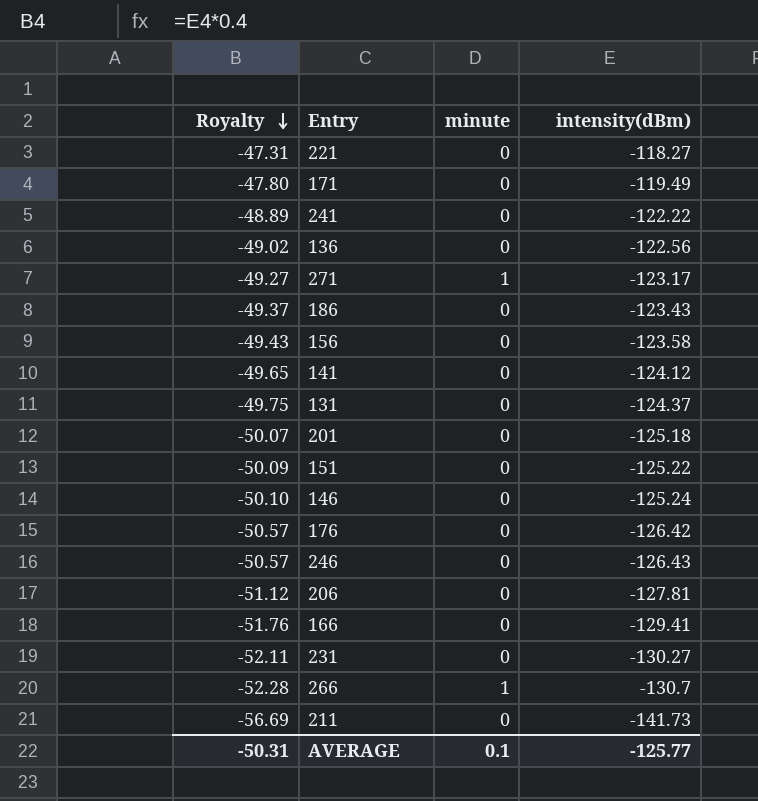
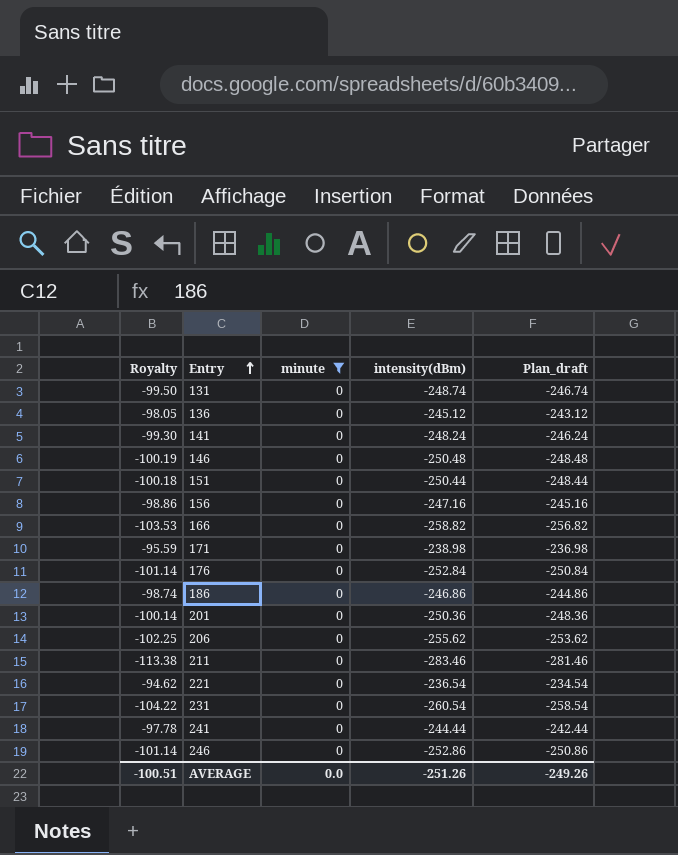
filter: none -> minute = 0
row order: Royalty descending -> Entry ascending
column Plan_draft | formula: none -> [intensity(dBm)] + 2
131 | Royalty: -49.75 -> -99.50
131 | intensity(dBm): -124.37 -> -248.74
136 | Royalty: -49.02 -> -98.05
136 | intensity(dBm): -122.56 -> -245.12
141 | Royalty: -49.65 -> -99.30
141 | intensity(dBm): -124.12 -> -248.24
146 | Royalty: -50.10 -> -100.19
146 | intensity(dBm): -125.24 -> -250.48
151 | Royalty: -50.09 -> -100.18
151 | intensity(dBm): -125.22 -> -250.44
156 | Royalty: -49.43 -> -98.86
156 | intensity(dBm): -123.58 -> -247.16
166 | Royalty: -51.76 -> -103.53
166 | intensity(dBm): -129.41 -> -258.82
171 | Royalty: -47.80 -> -95.59
171 | intensity(dBm): -119.49 -> -238.98
176 | Royalty: -50.57 -> -101.14
176 | intensity(dBm): -126.42 -> -252.84
186 | Royalty: -49.37 -> -98.74
186 | intensity(dBm): -123.43 -> -246.86
201 | Royalty: -50.07 -> -100.14
201 | intensity(dBm): -125.18 -> -250.36
206 | Royalty: -51.12 -> -102.25
206 | intensity(dBm): -127.81 -> -255.62
211 | Royalty: -56.69 -> -113.38
211 | intensity(dBm): -141.73 -> -283.46
221 | Royalty: -47.31 -> -94.62
221 | intensity(dBm): -118.27 -> -236.54
231 | Royalty: -52.11 -> -104.22
231 | intensity(dBm): -130.27 -> -260.54
241 | Royalty: -48.89 -> -97.78
241 | intensity(dBm): -122.22 -> -244.44
246 | Royalty: -50.57 -> -101.14
246 | intensity(dBm): -126.43 -> -252.86
AVERAGE | Royalty: -50.31 -> -100.51
AVERAGE | minute: 0.1 -> 0.0
AVERAGE | intensity(dBm): -125.77 -> -251.26

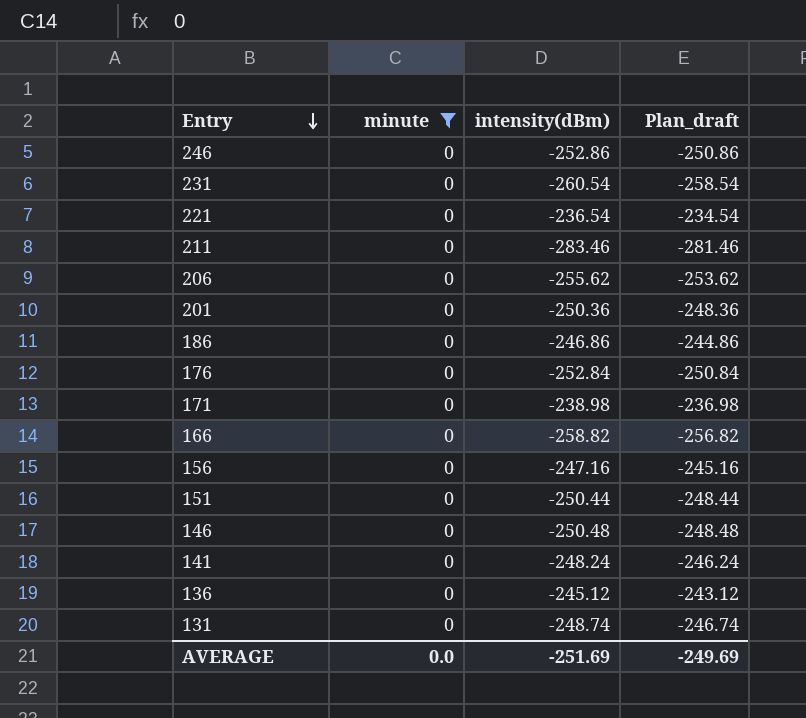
row order: Entry ascending -> Entry descending
column Royalty | formula: [intensity(dBm)] * 0.4 -> none
row 241: -97.78 | 0 | -244.44 | -242.44 -> none
AVERAGE | intensity(dBm): -251.26 -> -251.69
AVERAGE | Plan_draft: -249.26 -> -249.69

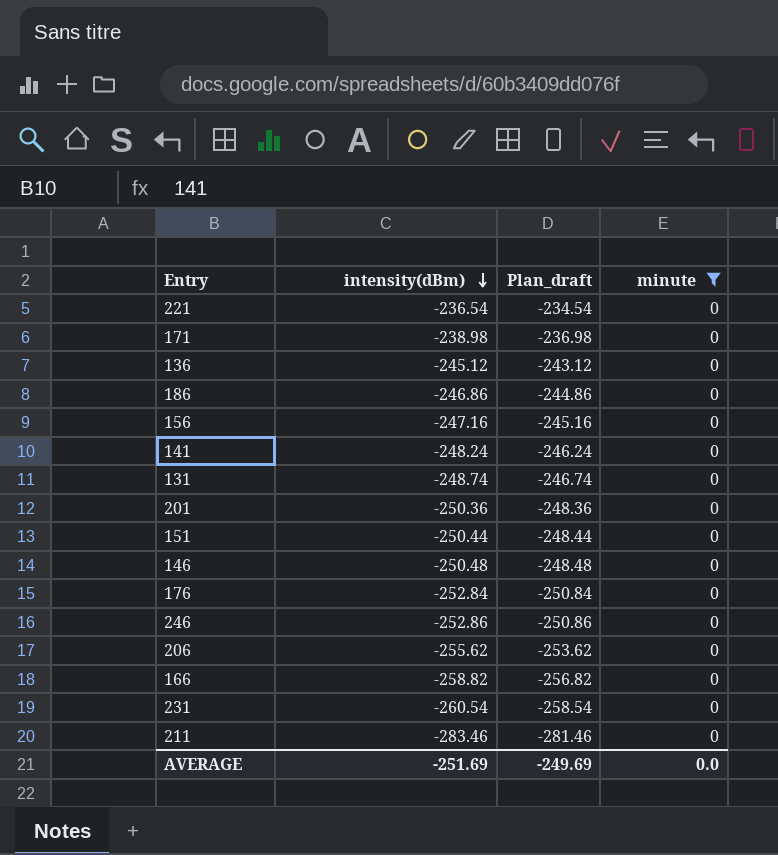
row order: Entry descending -> intensity(dBm) descending
column minute | position: 2 -> 4

